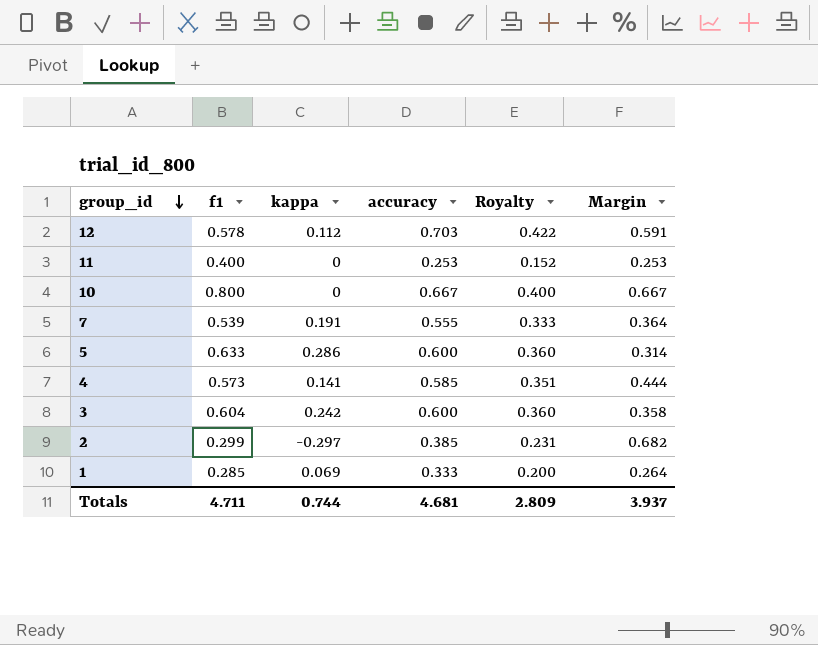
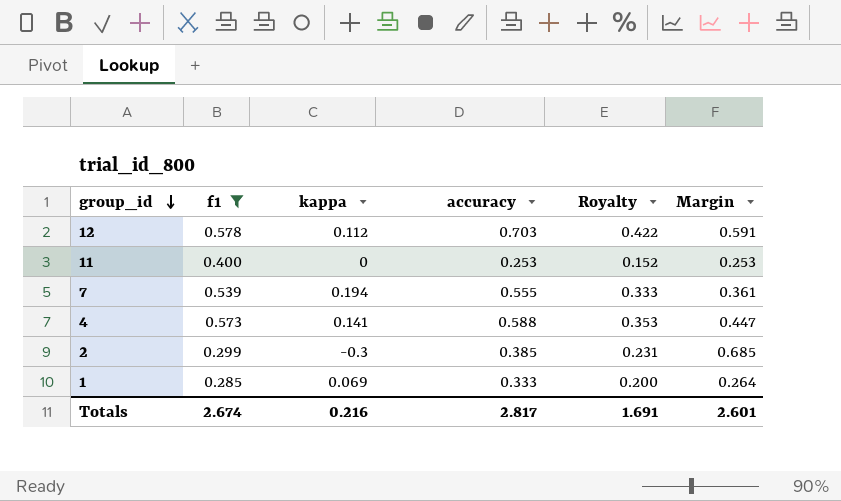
filter: none -> f1 <= 0.578
7 | kappa: 0.191 -> 0.194
7 | Margin: 0.364 -> 0.361
4 | accuracy: 0.585 -> 0.588
4 | Royalty: 0.351 -> 0.353
4 | Margin: 0.444 -> 0.447
2 | kappa: -0.297 -> -0.3
2 | Margin: 0.682 -> 0.685
Totals | f1: 4.711 -> 2.674
Totals | kappa: 0.744 -> 0.216
Totals | accuracy: 4.681 -> 2.817
Totals | Royalty: 2.809 -> 1.691
Totals | Margin: 3.937 -> 2.601

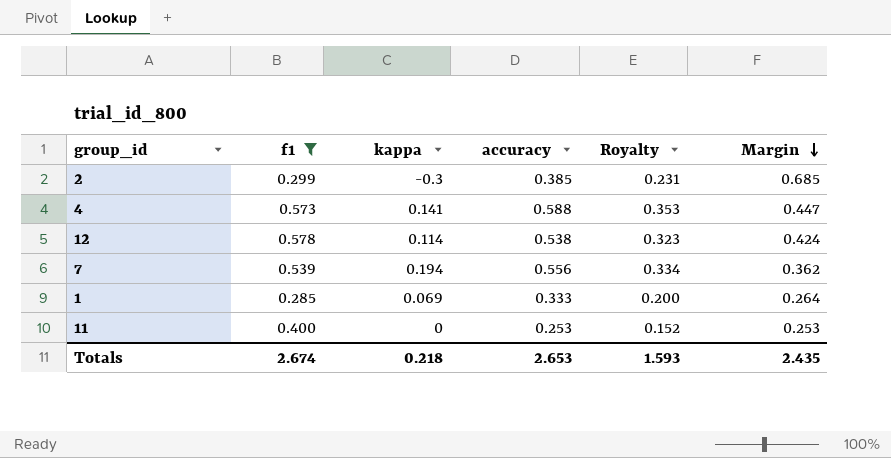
row order: group_id descending -> Margin descending
12 | kappa: 0.112 -> 0.114
12 | accuracy: 0.703 -> 0.538
12 | Royalty: 0.422 -> 0.323
12 | Margin: 0.591 -> 0.424
7 | accuracy: 0.555 -> 0.556
7 | Royalty: 0.333 -> 0.334
7 | Margin: 0.361 -> 0.362
Totals | kappa: 0.216 -> 0.218
Totals | accuracy: 2.817 -> 2.653
Totals | Royalty: 1.691 -> 1.593
Totals | Margin: 2.601 -> 2.435

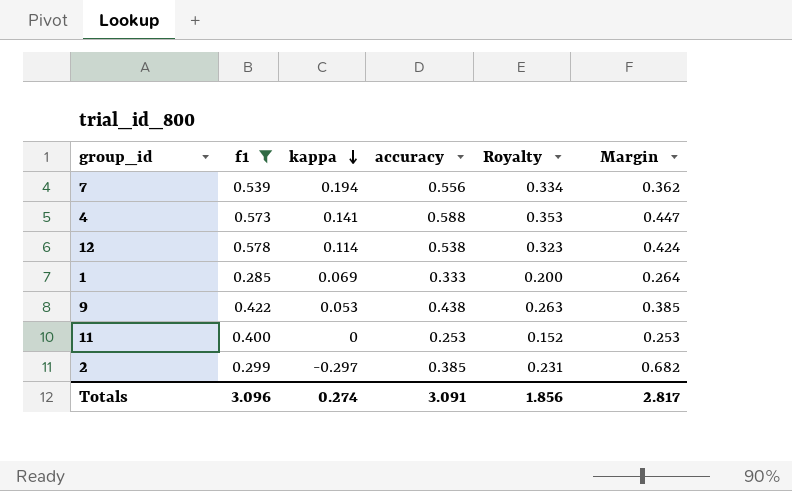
row order: Margin descending -> kappa descending
row 9: none -> 0.422 | 0.053 | 0.438 | 0.263 | 0.385
2 | kappa: -0.3 -> -0.297
2 | Margin: 0.685 -> 0.682
Totals | f1: 2.674 -> 3.096
Totals | kappa: 0.218 -> 0.274
Totals | accuracy: 2.653 -> 3.091
Totals | Royalty: 1.593 -> 1.856
Totals | Margin: 2.435 -> 2.817

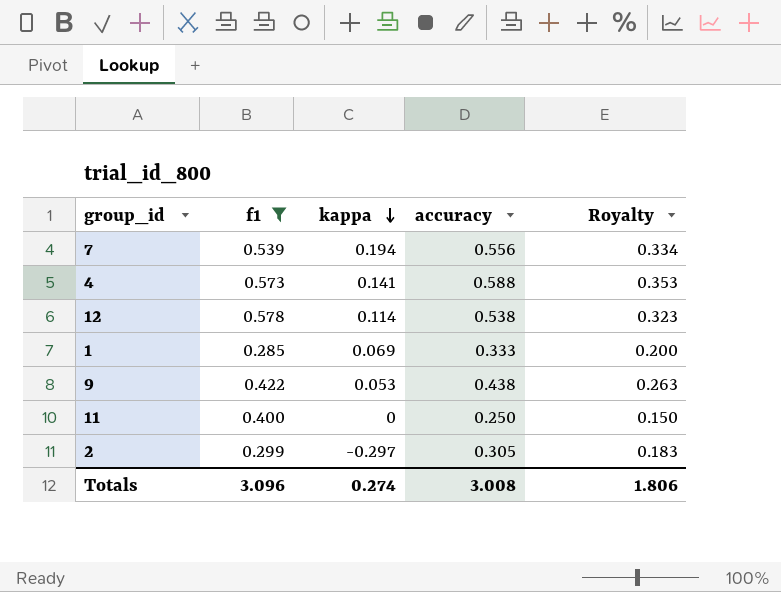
column Margin | formula: [accuracy] - [kappa] -> none
11 | accuracy: 0.253 -> 0.250
11 | Royalty: 0.152 -> 0.150
2 | accuracy: 0.385 -> 0.305
2 | Royalty: 0.231 -> 0.183
Totals | accuracy: 3.091 -> 3.008
Totals | Royalty: 1.856 -> 1.806

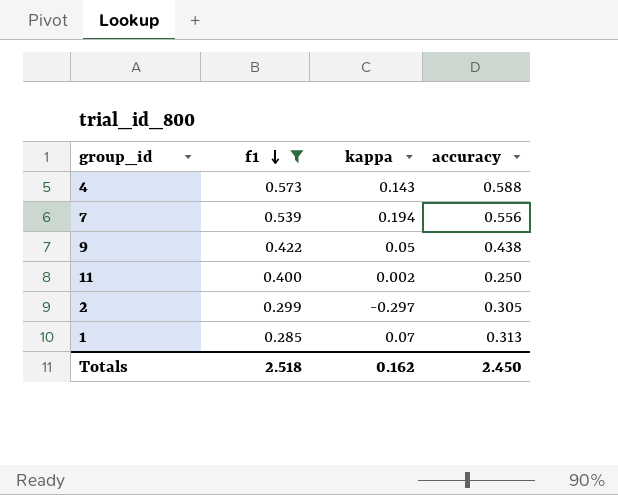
row order: kappa descending -> f1 descending
column Royalty | formula: [accuracy] * 0.6 -> none
row 12: 0.578 | 0.114 | 0.538 | 0.323 -> none
4 | kappa: 0.141 -> 0.143
9 | kappa: 0.053 -> 0.05
11 | kappa: 0 -> 0.002
1 | kappa: 0.069 -> 0.07
1 | accuracy: 0.333 -> 0.313
Totals | f1: 3.096 -> 2.518
Totals | kappa: 0.274 -> 0.162
Totals | accuracy: 3.008 -> 2.450

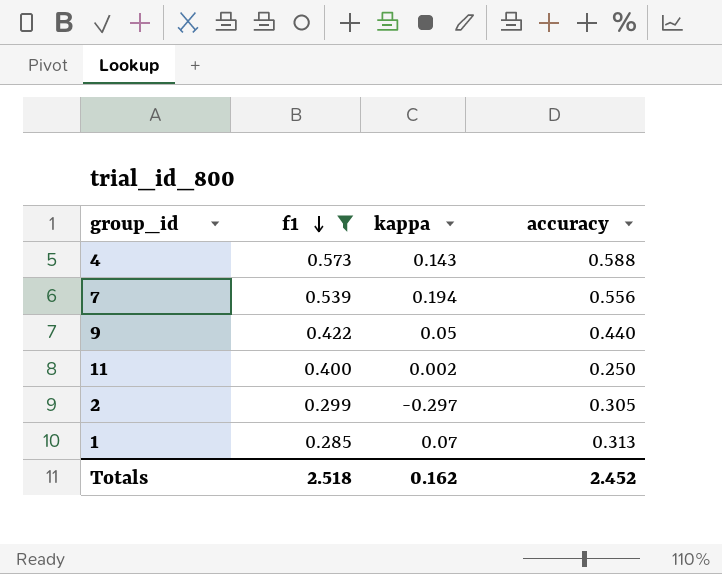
9 | accuracy: 0.438 -> 0.440
Totals | accuracy: 2.450 -> 2.452

